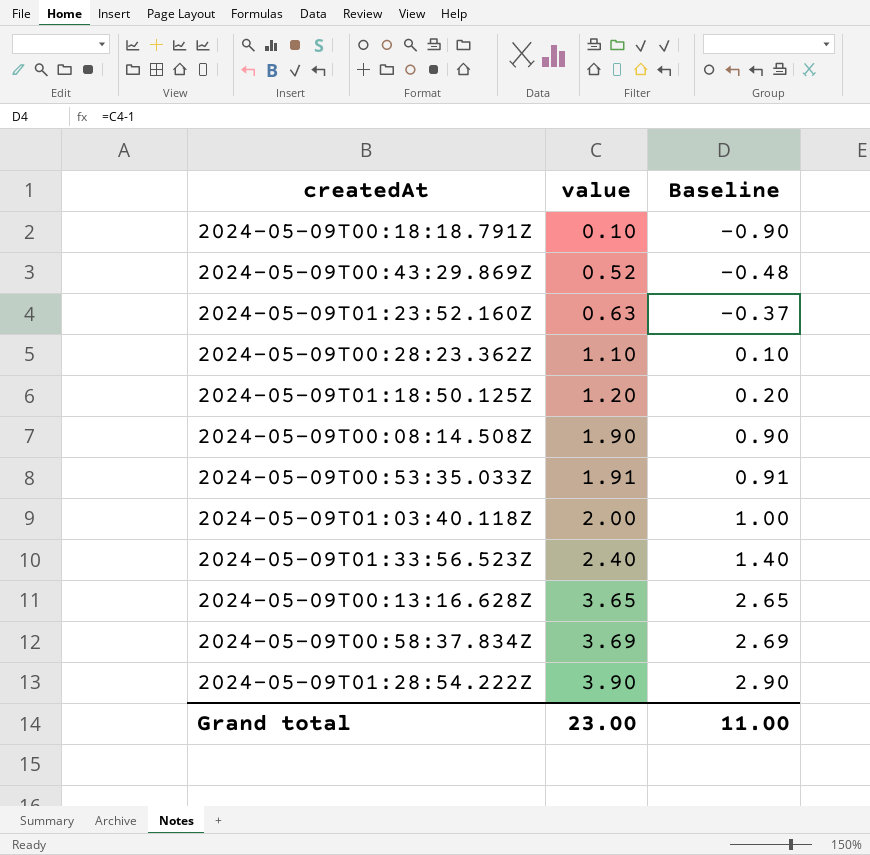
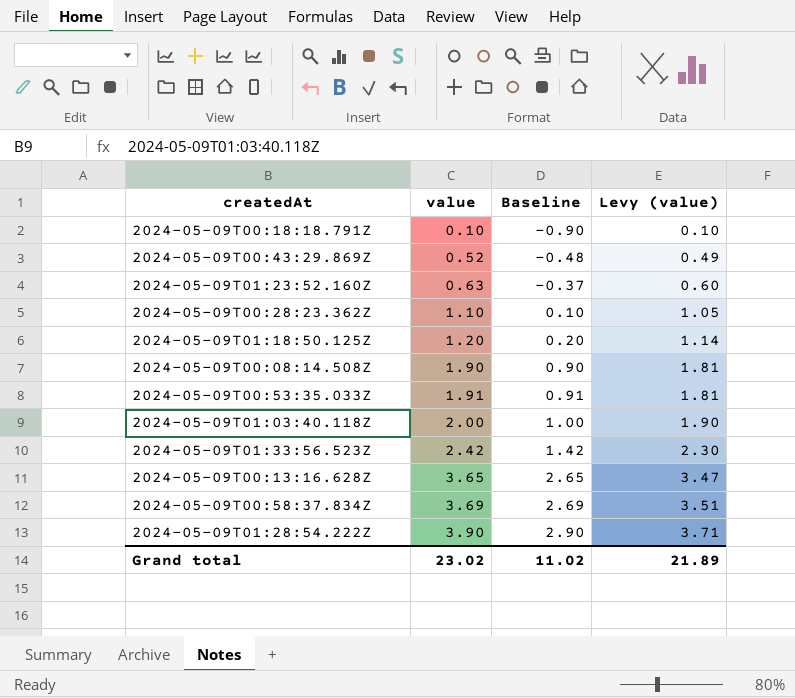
column Levy (value) | formula: none -> [value] * 0.95
2024-05-09T01:33:56.523Z | value: 2.40 -> 2.42
2024-05-09T01:33:56.523Z | Baseline: 1.40 -> 1.42
Grand total | value: 23.00 -> 23.02
Grand total | Baseline: 11.00 -> 11.02

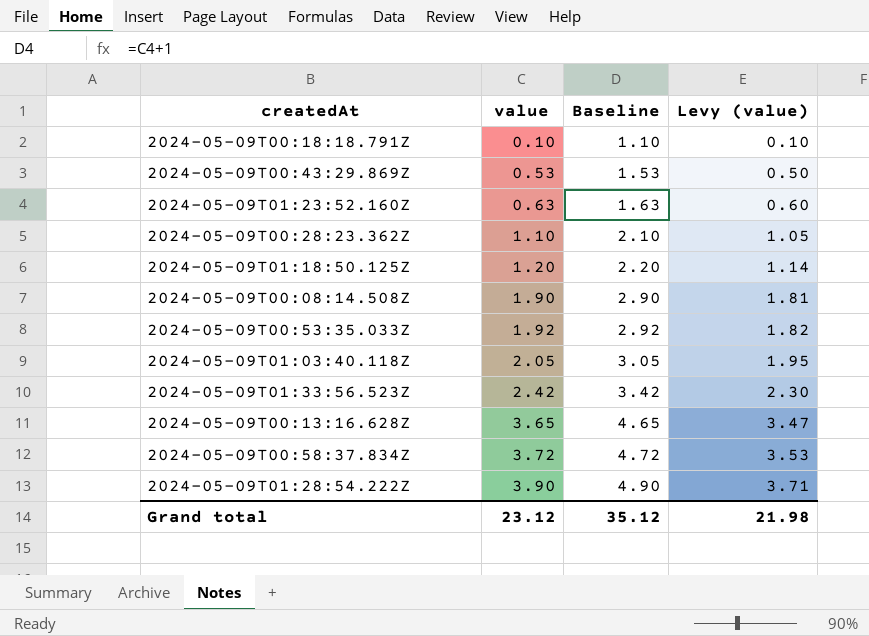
column Baseline | formula: [value] - 1 -> [value] + 1
2024-05-09T00:43:29.869Z | value: 0.52 -> 0.53
2024-05-09T00:43:29.869Z | Levy (value): 0.49 -> 0.50
2024-05-09T00:53:35.033Z | value: 1.91 -> 1.92
2024-05-09T00:53:35.033Z | Levy (value): 1.81 -> 1.82
2024-05-09T01:03:40.118Z | value: 2.00 -> 2.05
2024-05-09T01:03:40.118Z | Levy (value): 1.90 -> 1.95
2024-05-09T00:58:37.834Z | value: 3.69 -> 3.72
2024-05-09T00:58:37.834Z | Levy (value): 3.51 -> 3.53
Grand total | value: 23.02 -> 23.12
Grand total | Baseline: 11.02 -> 35.12
Grand total | Levy (value): 21.89 -> 21.98

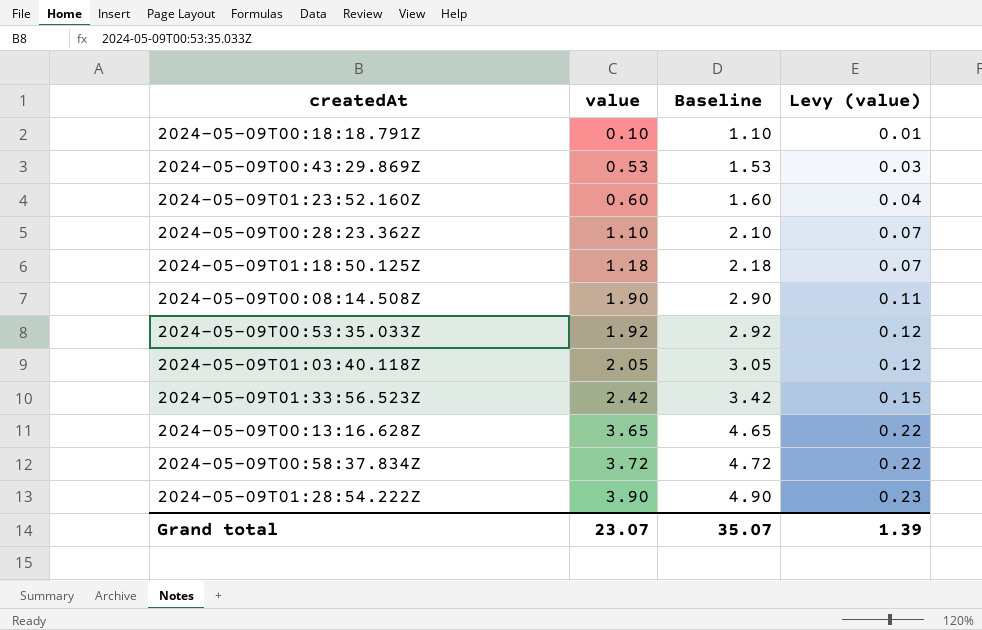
column Levy (value) | formula: [value] * 0.95 -> [value] * 0.06
2024-05-09T01:23:52.160Z | value: 0.63 -> 0.60
2024-05-09T01:23:52.160Z | Baseline: 1.63 -> 1.60
2024-05-09T01:18:50.125Z | value: 1.20 -> 1.18
2024-05-09T01:18:50.125Z | Baseline: 2.20 -> 2.18
Grand total | value: 23.12 -> 23.07
Grand total | Baseline: 35.12 -> 35.07
Grand total | Levy (value): 21.98 -> 1.39

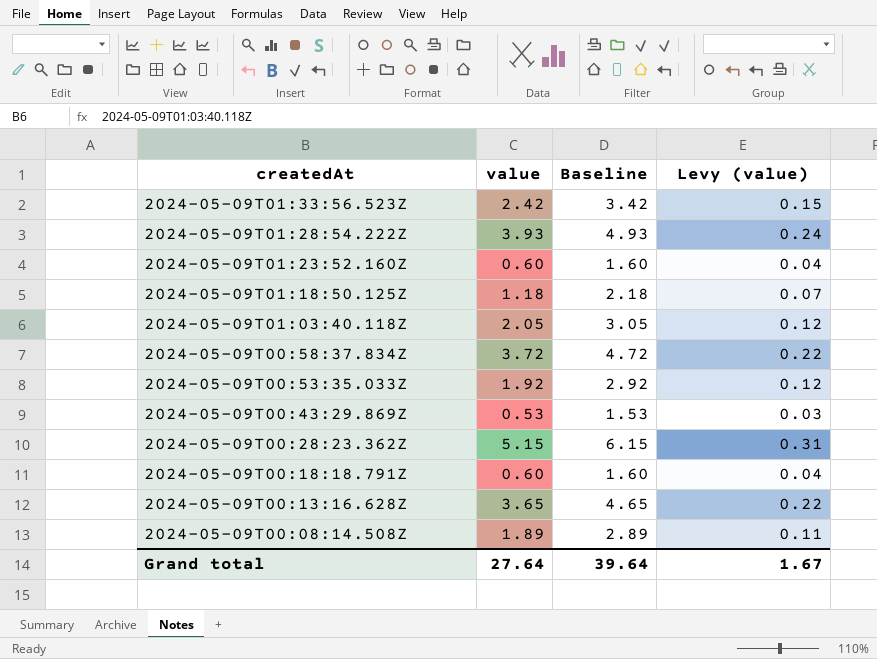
row order: value ascending -> createdAt descending
2024-05-09T01:28:54.222Z | value: 3.90 -> 3.93
2024-05-09T01:28:54.222Z | Baseline: 4.90 -> 4.93
2024-05-09T01:28:54.222Z | Levy (value): 0.23 -> 0.24
2024-05-09T00:28:23.362Z | value: 1.10 -> 5.15
2024-05-09T00:28:23.362Z | Baseline: 2.10 -> 6.15
2024-05-09T00:28:23.362Z | Levy (value): 0.07 -> 0.31
2024-05-09T00:18:18.791Z | value: 0.10 -> 0.60
2024-05-09T00:18:18.791Z | Baseline: 1.10 -> 1.60
2024-05-09T00:18:18.791Z | Levy (value): 0.01 -> 0.04
2024-05-09T00:08:14.508Z | value: 1.90 -> 1.89
2024-05-09T00:08:14.508Z | Baseline: 2.90 -> 2.89
Grand total | value: 23.07 -> 27.64
Grand total | Baseline: 35.07 -> 39.64
Grand total | Levy (value): 1.39 -> 1.67

